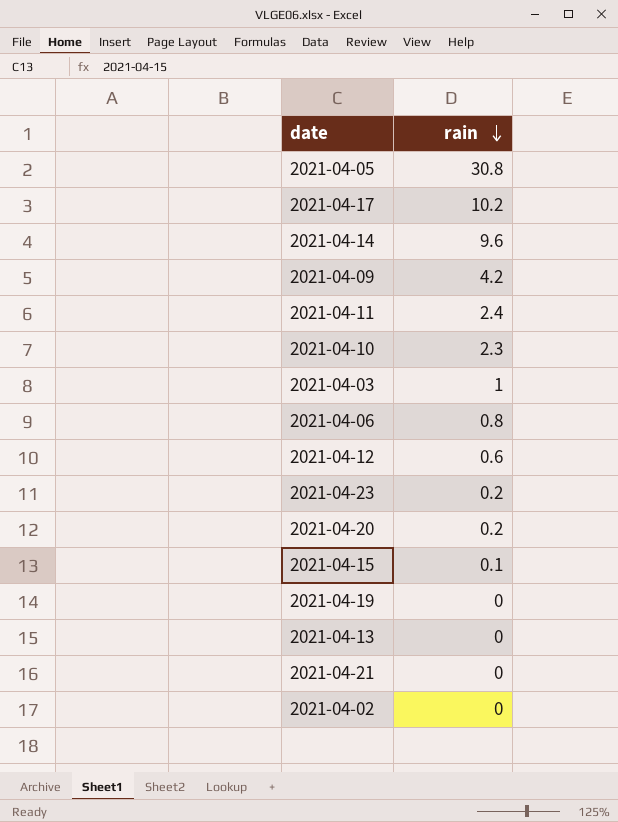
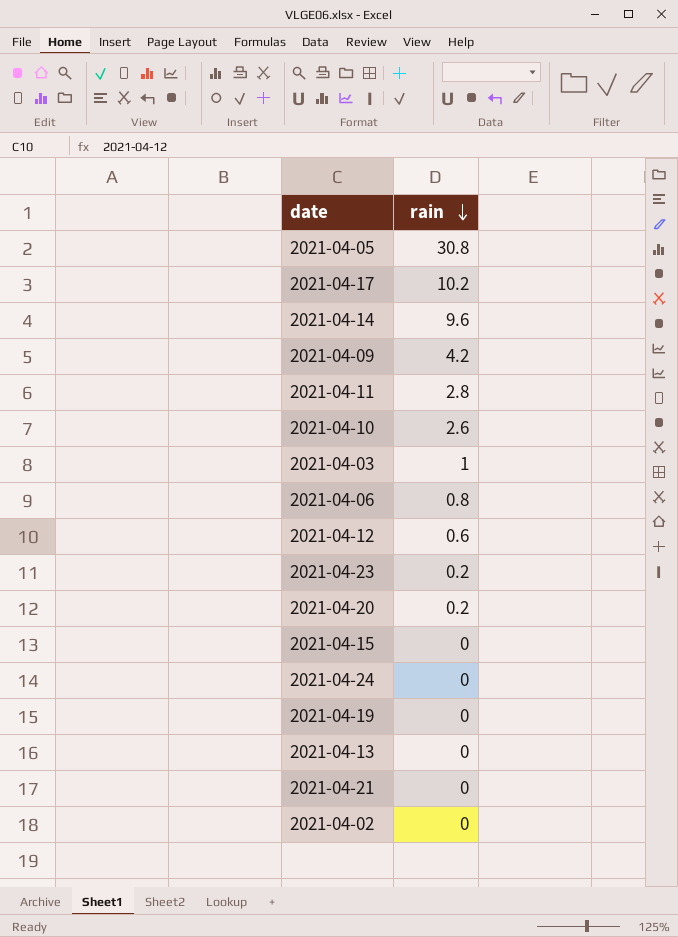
2021-04-11 | rain: 2.4 -> 2.8
2021-04-10 | rain: 2.3 -> 2.6
2021-04-15 | rain: 0.1 -> 0
row 2021-04-24: none -> 0

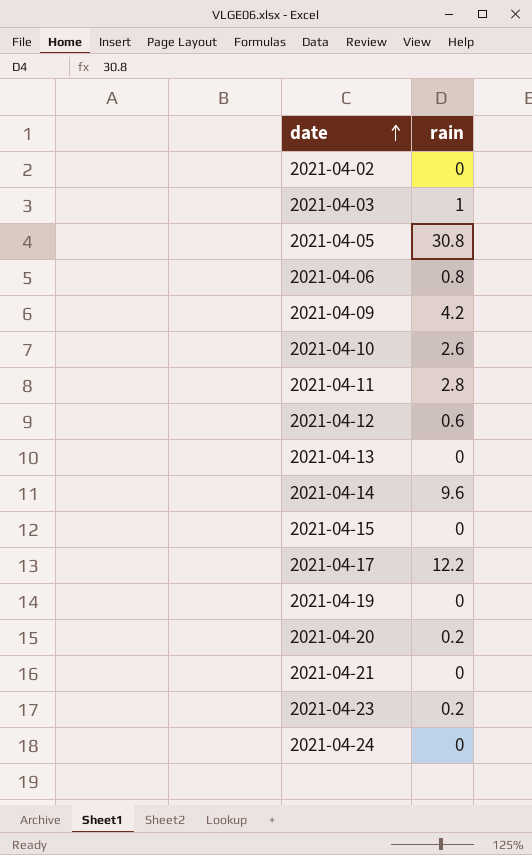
row order: rain descending -> date ascending
2021-04-17 | rain: 10.2 -> 12.2

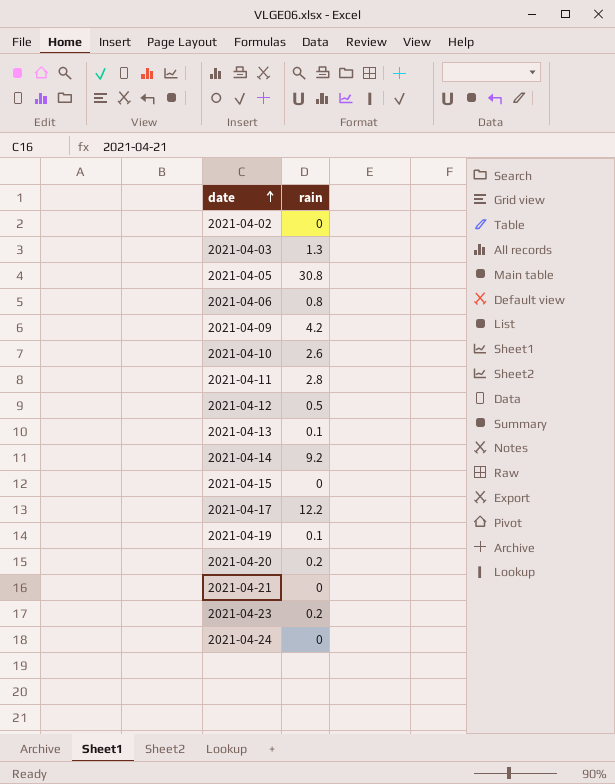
2021-04-03 | rain: 1 -> 1.3
2021-04-12 | rain: 0.6 -> 0.5
2021-04-13 | rain: 0 -> 0.1
2021-04-14 | rain: 9.6 -> 9.2
2021-04-19 | rain: 0 -> 0.1

